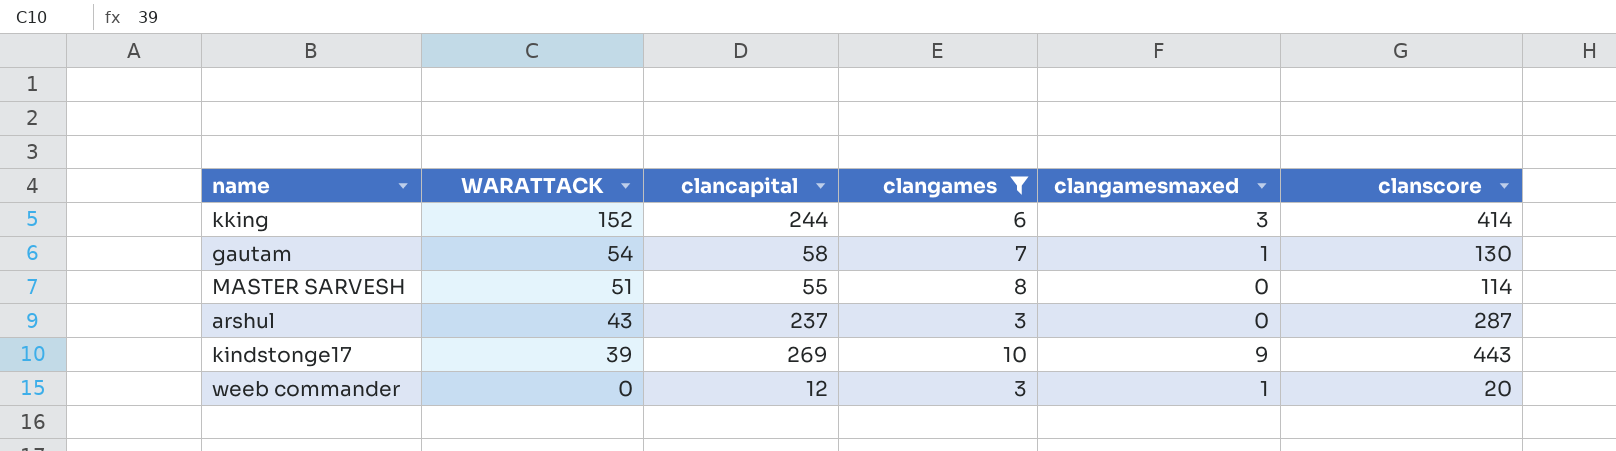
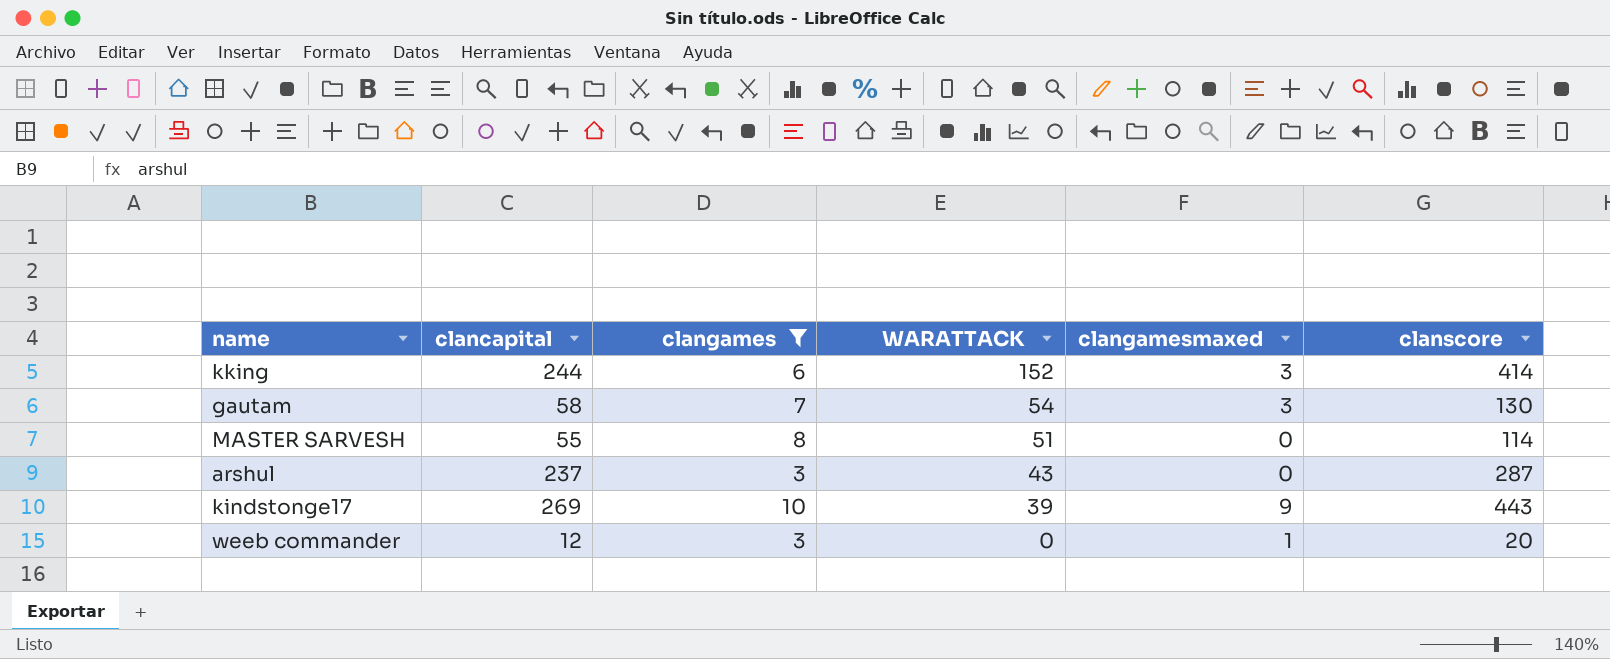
column WARATTACK | position: 2 -> 4
gautam | clangamesmaxed: 1 -> 3

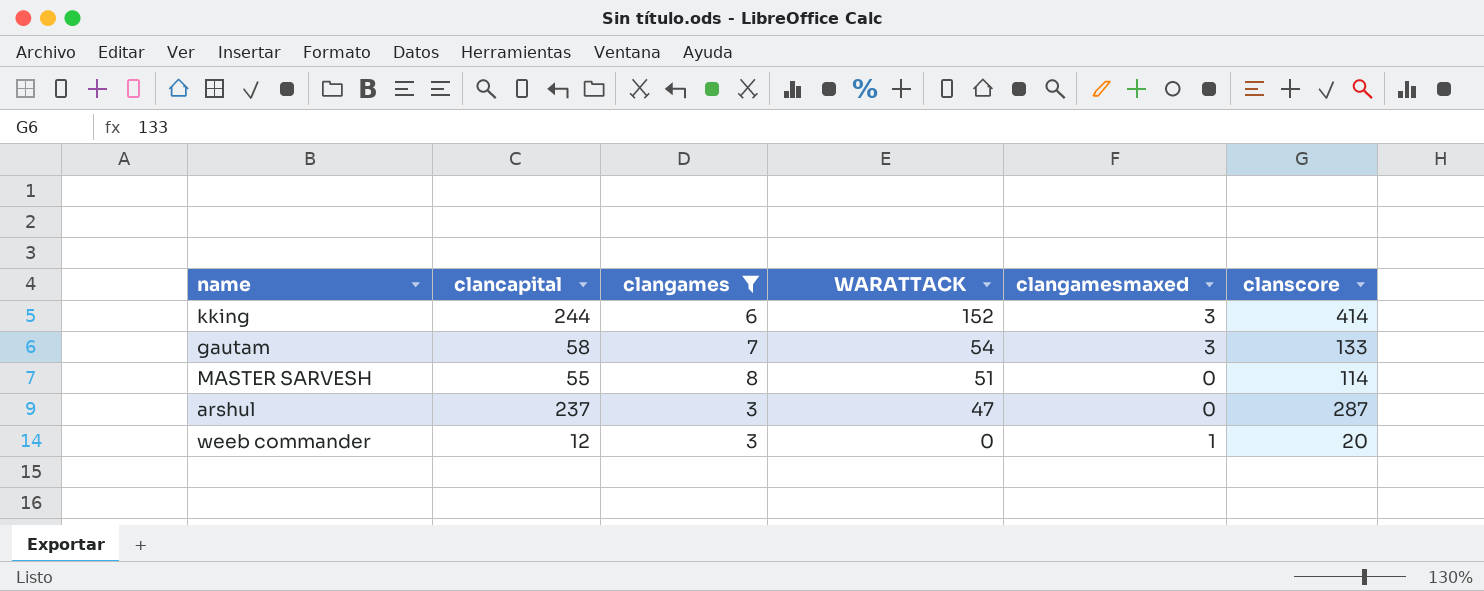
row kindstonge17: 269 | 10 | 39 | 9 | 443 -> none
gautam | clanscore: 130 -> 133
arshul | WARATTACK: 43 -> 47

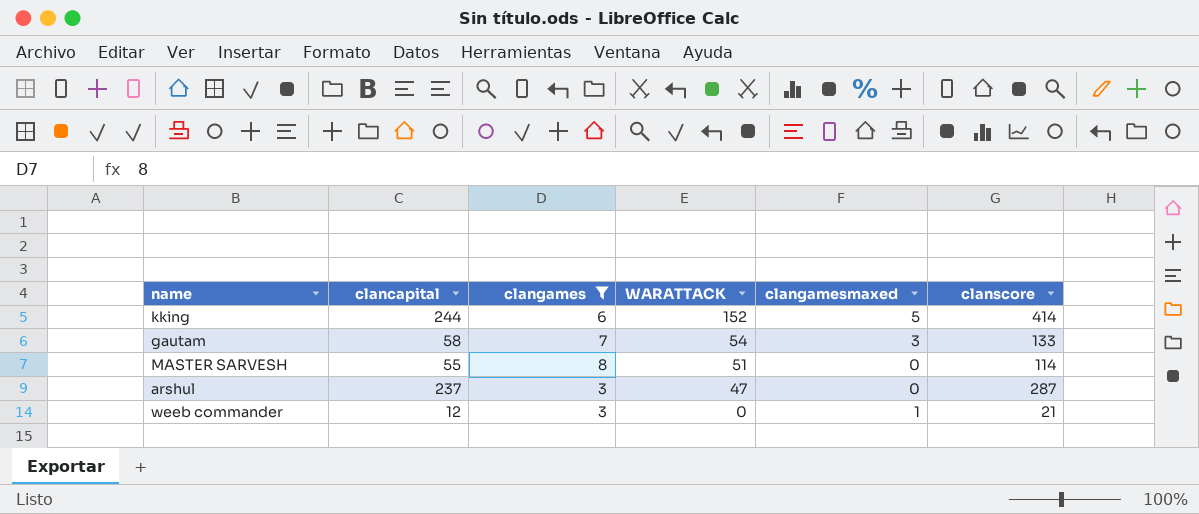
kking | clangamesmaxed: 3 -> 5
weeb commander | clanscore: 20 -> 21

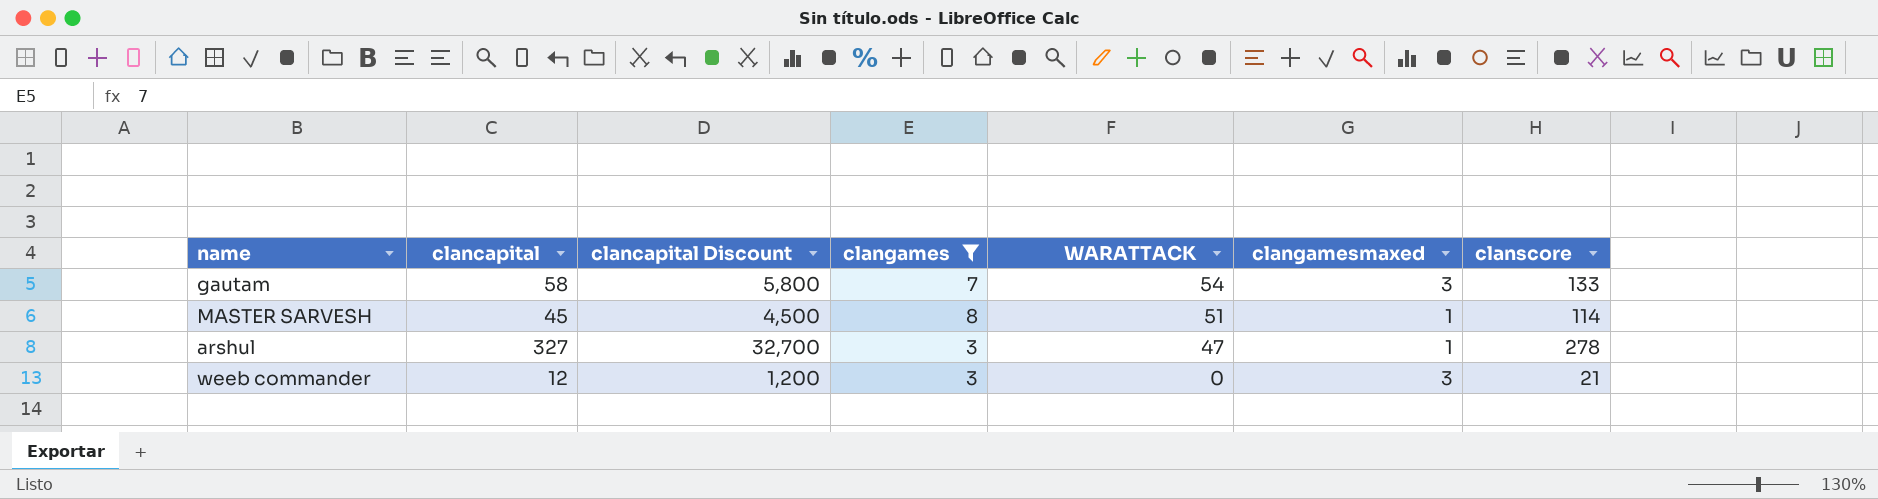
column clancapital Discount | formula: none -> [clancapital] * 100
row kking: 244 | 6 | 152 | 5 | 414 -> none
MASTER SARVESH | clancapital: 55 -> 45
MASTER SARVESH | clangamesmaxed: 0 -> 1
arshul | clancapital: 237 -> 327
arshul | clangamesmaxed: 0 -> 1
arshul | clanscore: 287 -> 278
weeb commander | clangamesmaxed: 1 -> 3

